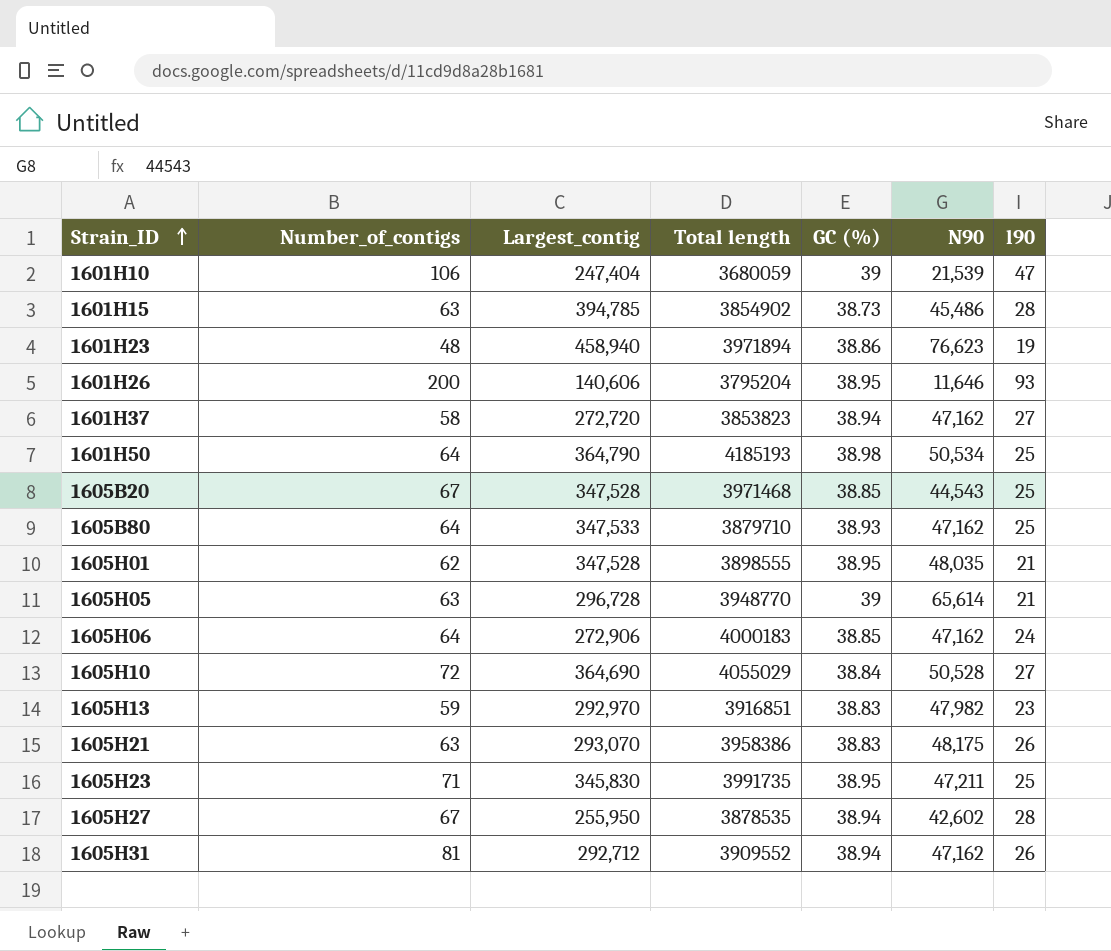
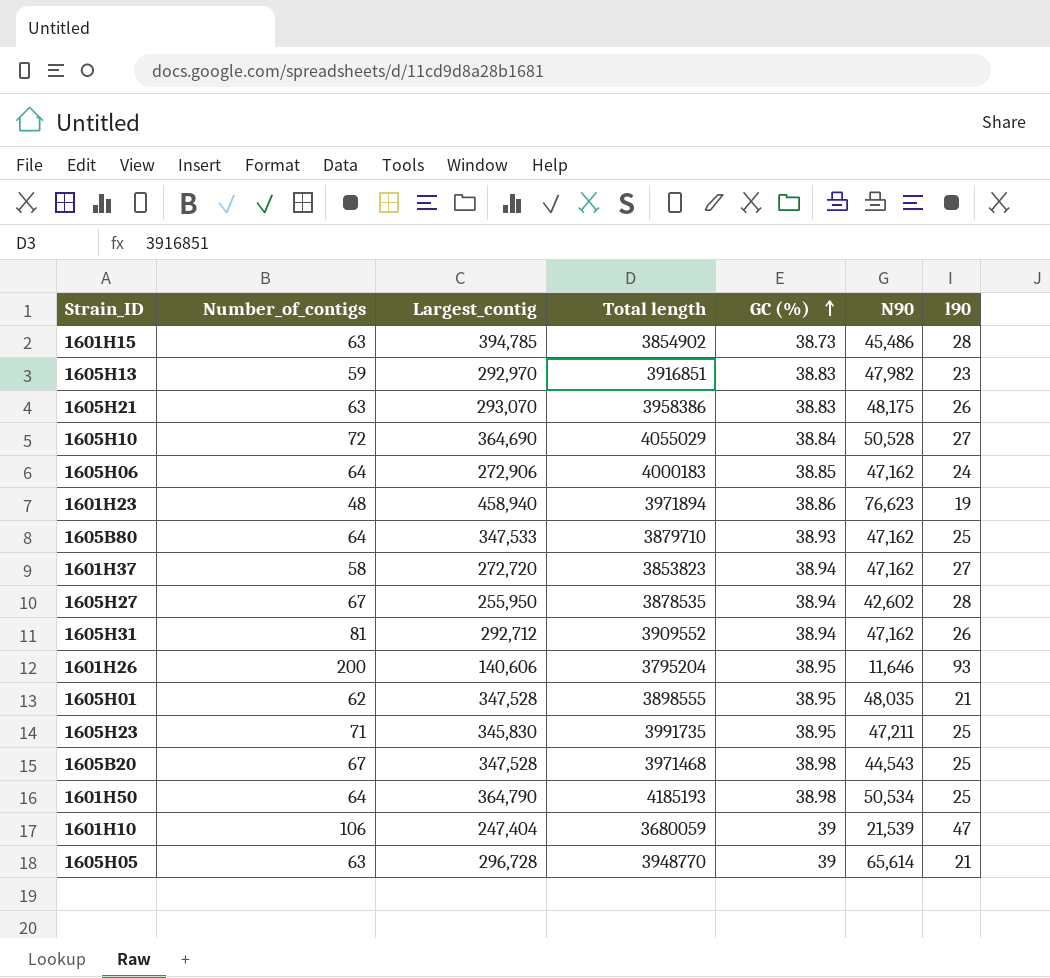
row order: Strain_ID ascending -> GC (%) ascending
1605B20 | GC (%): 38.85 -> 38.98

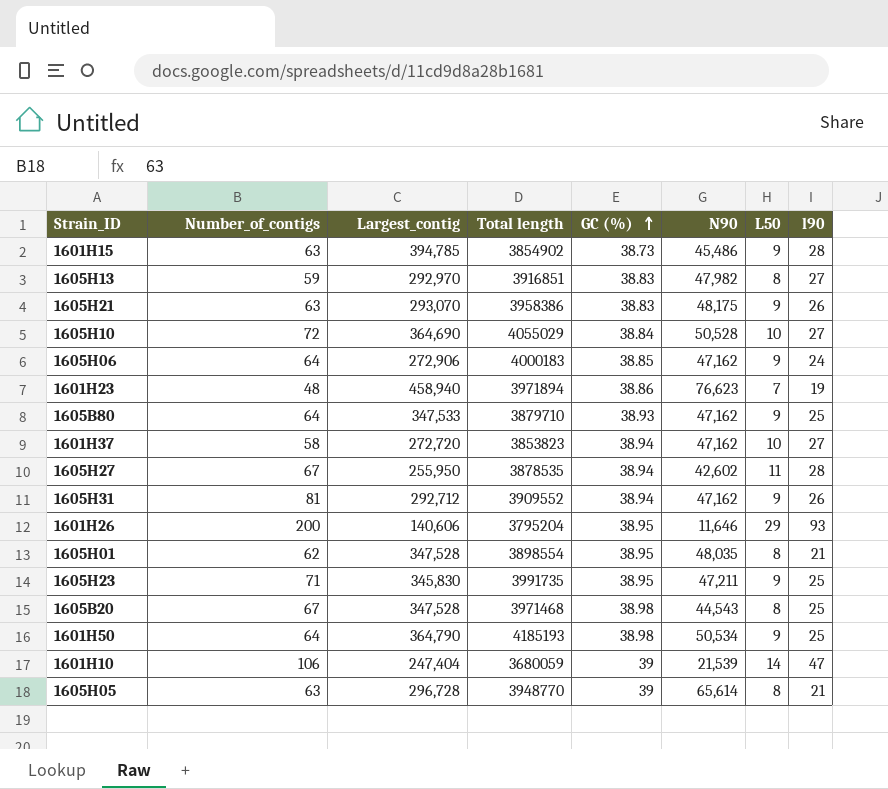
column L50 | position: none -> 7
1605H13 | l90: 23 -> 27
1605H01 | Total length: 3898555 -> 3898554

